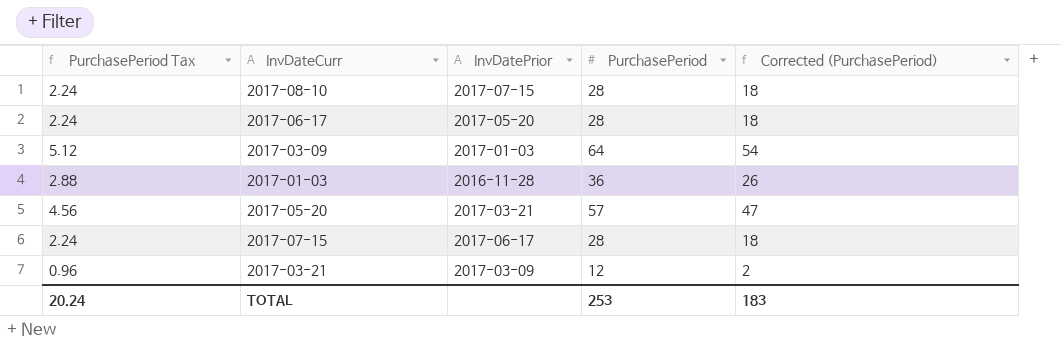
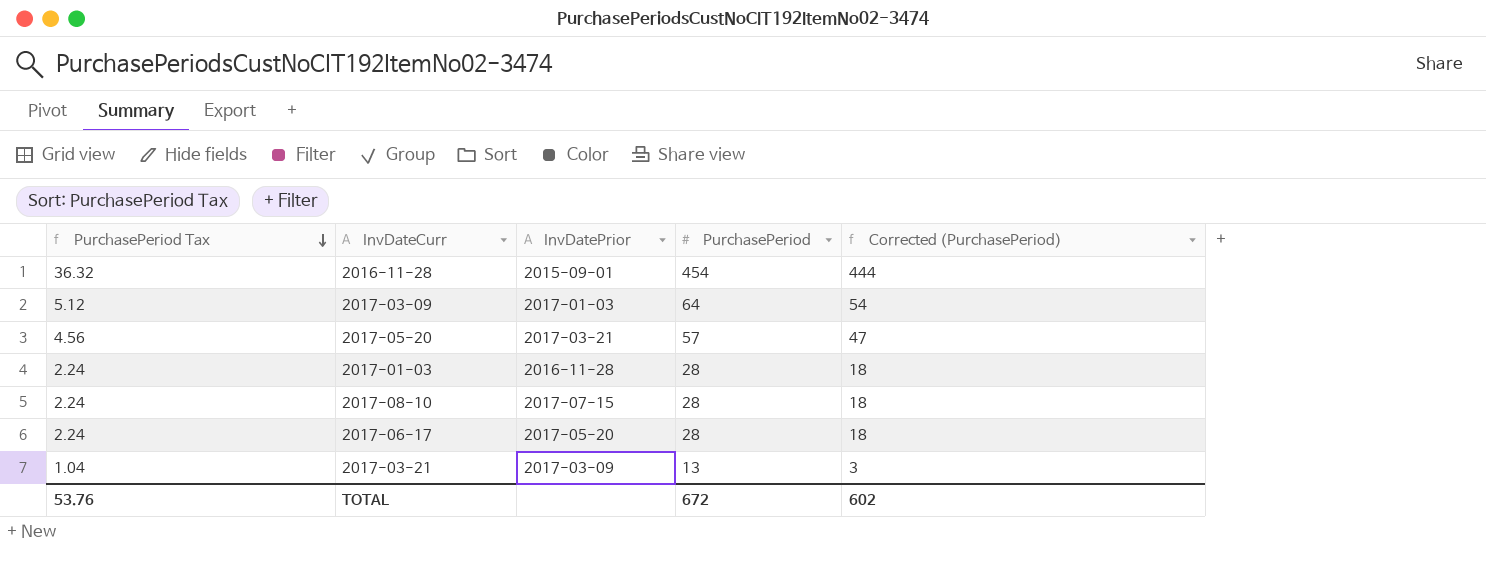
row order: none -> PurchasePeriod Tax descending
row 2017-07-15: 2.24 | 2017-06-17 | 28 | 18 -> none
row 2016-11-28: none -> 36.32 | 2015-09-01 | 454 | 444
2017-01-03 | PurchasePeriod Tax: 2.88 -> 2.24
2017-01-03 | PurchasePeriod: 36 -> 28
2017-01-03 | Corrected (PurchasePeriod): 26 -> 18
2017-03-21 | PurchasePeriod Tax: 0.96 -> 1.04
2017-03-21 | PurchasePeriod: 12 -> 13
2017-03-21 | Corrected (PurchasePeriod): 2 -> 3
TOTAL | PurchasePeriod Tax: 20.24 -> 53.76
TOTAL | PurchasePeriod: 253 -> 672
TOTAL | Corrected (PurchasePeriod): 183 -> 602

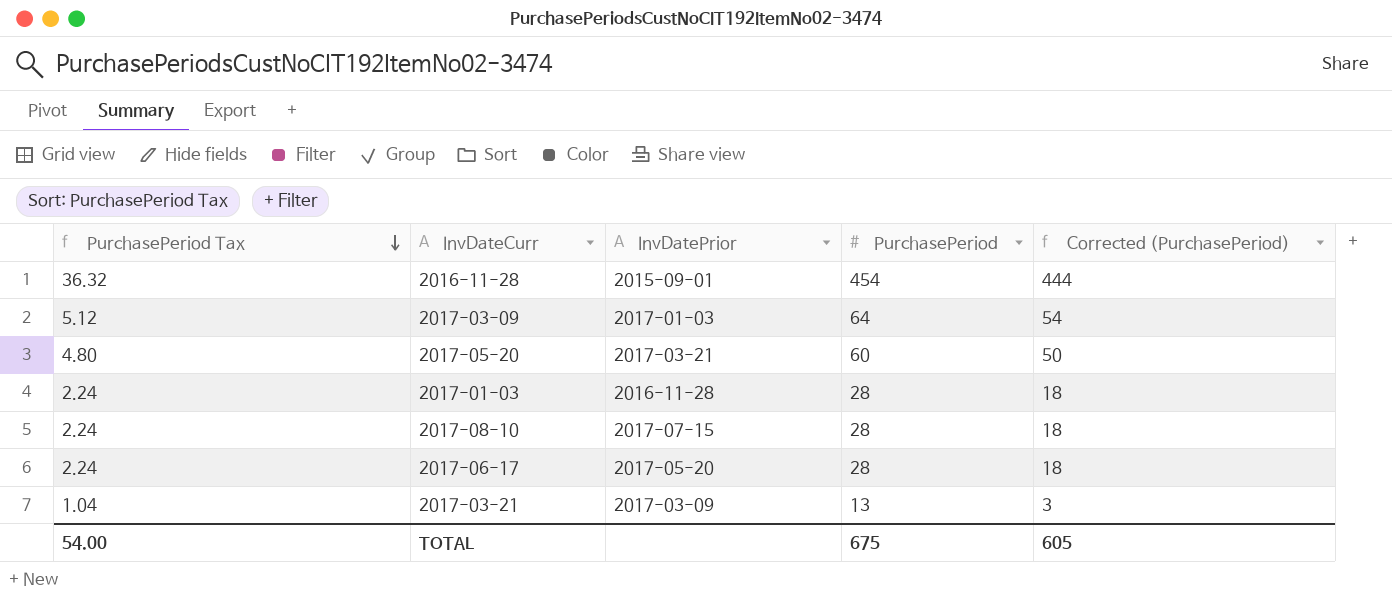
2017-05-20 | PurchasePeriod Tax: 4.56 -> 4.80
2017-05-20 | PurchasePeriod: 57 -> 60
2017-05-20 | Corrected (PurchasePeriod): 47 -> 50
TOTAL | PurchasePeriod Tax: 53.76 -> 54.00
TOTAL | PurchasePeriod: 672 -> 675
TOTAL | Corrected (PurchasePeriod): 602 -> 605

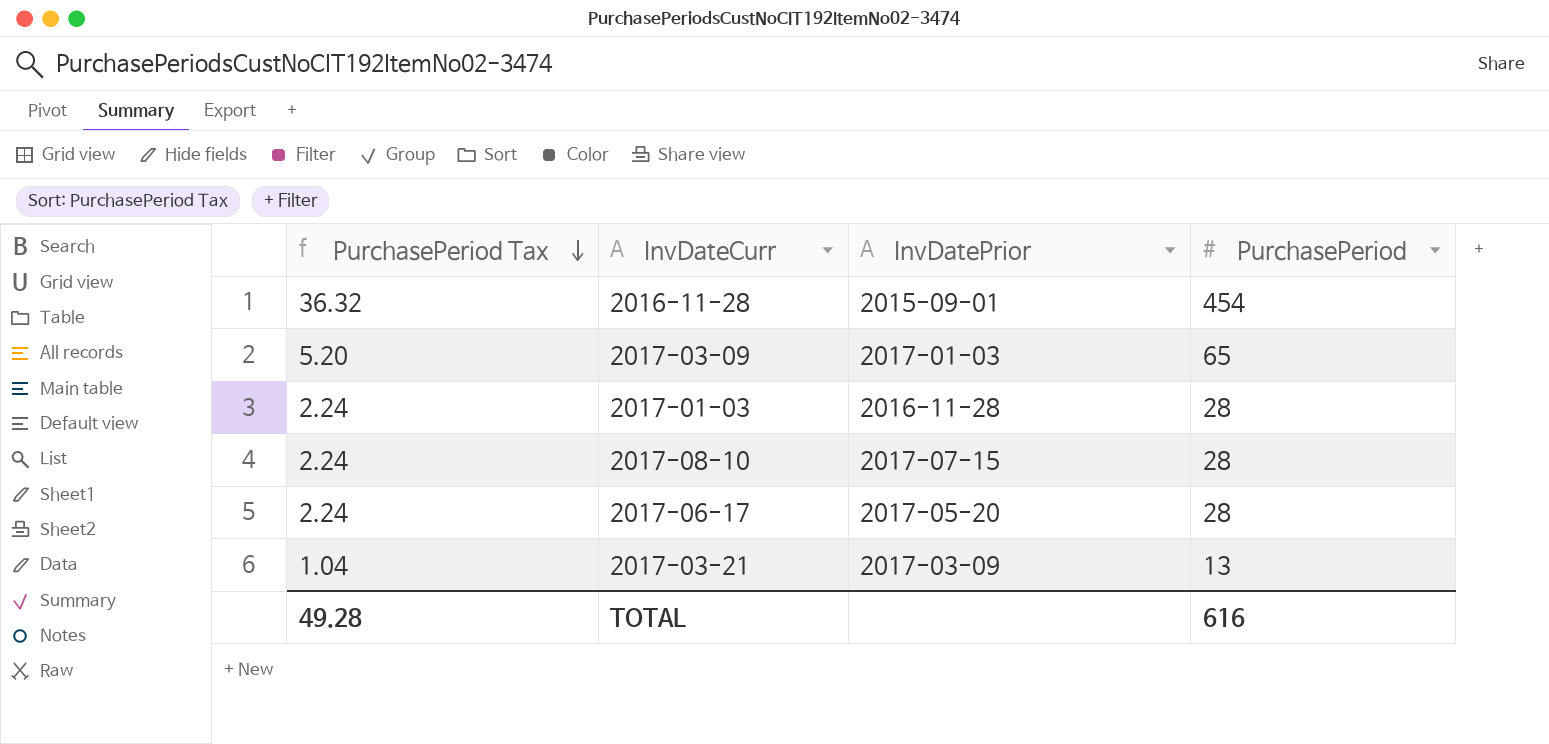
column Corrected (PurchasePeriod) | formula: [PurchasePeriod] - 10 -> none
row 2017-05-20: 4.80 | 2017-03-21 | 60 | 50 -> none
2017-03-09 | PurchasePeriod Tax: 5.12 -> 5.20
2017-03-09 | PurchasePeriod: 64 -> 65
TOTAL | PurchasePeriod Tax: 54.00 -> 49.28
TOTAL | PurchasePeriod: 675 -> 616

